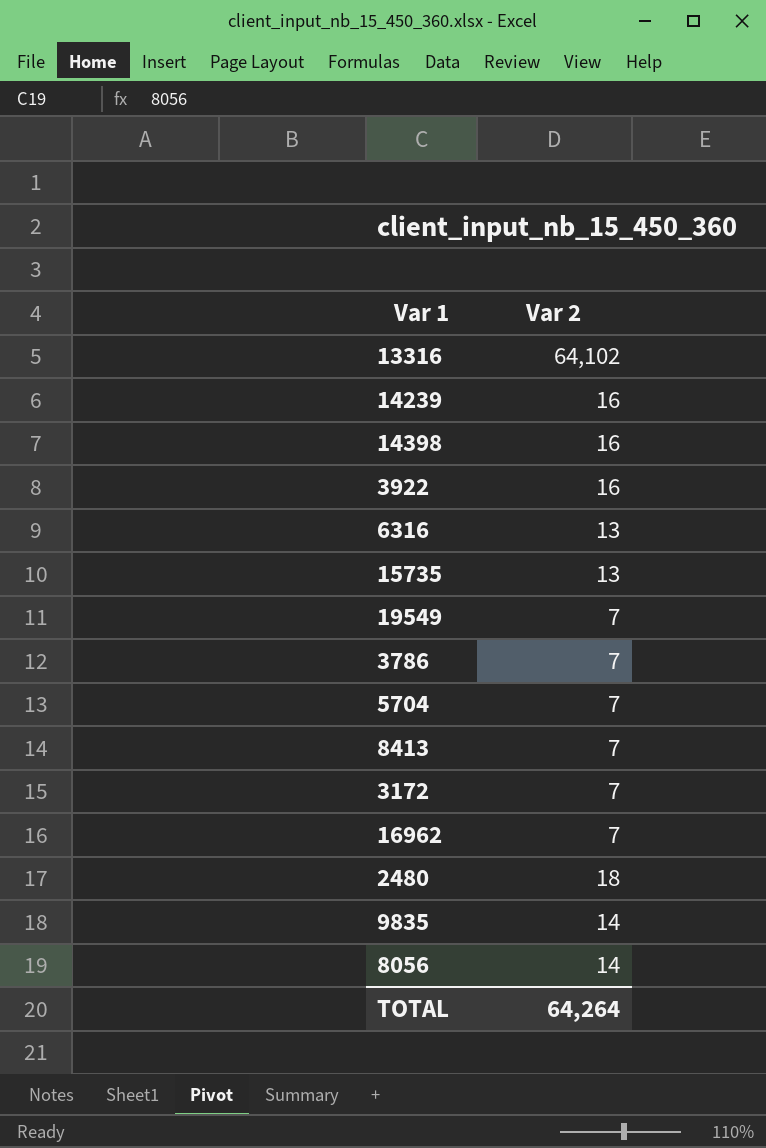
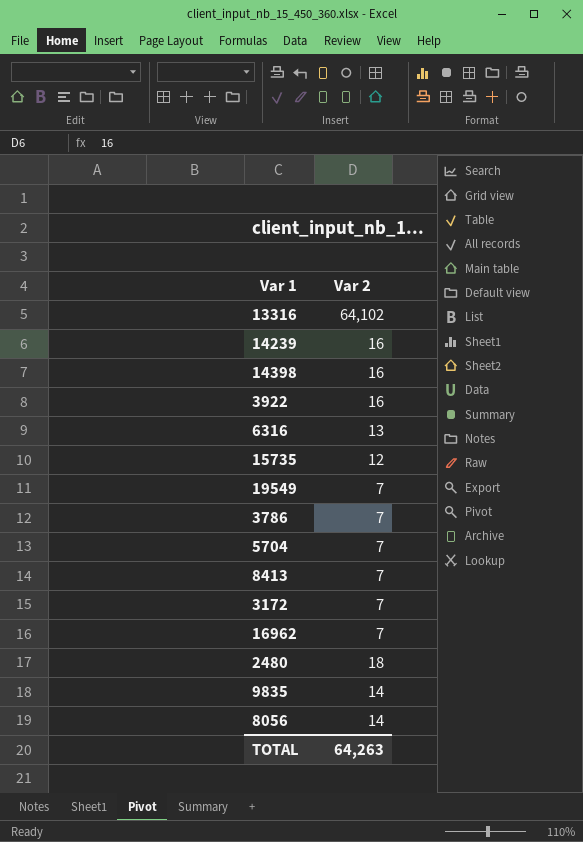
15735 | Var 2: 13 -> 12
TOTAL | Var 2: 64,264 -> 64,263

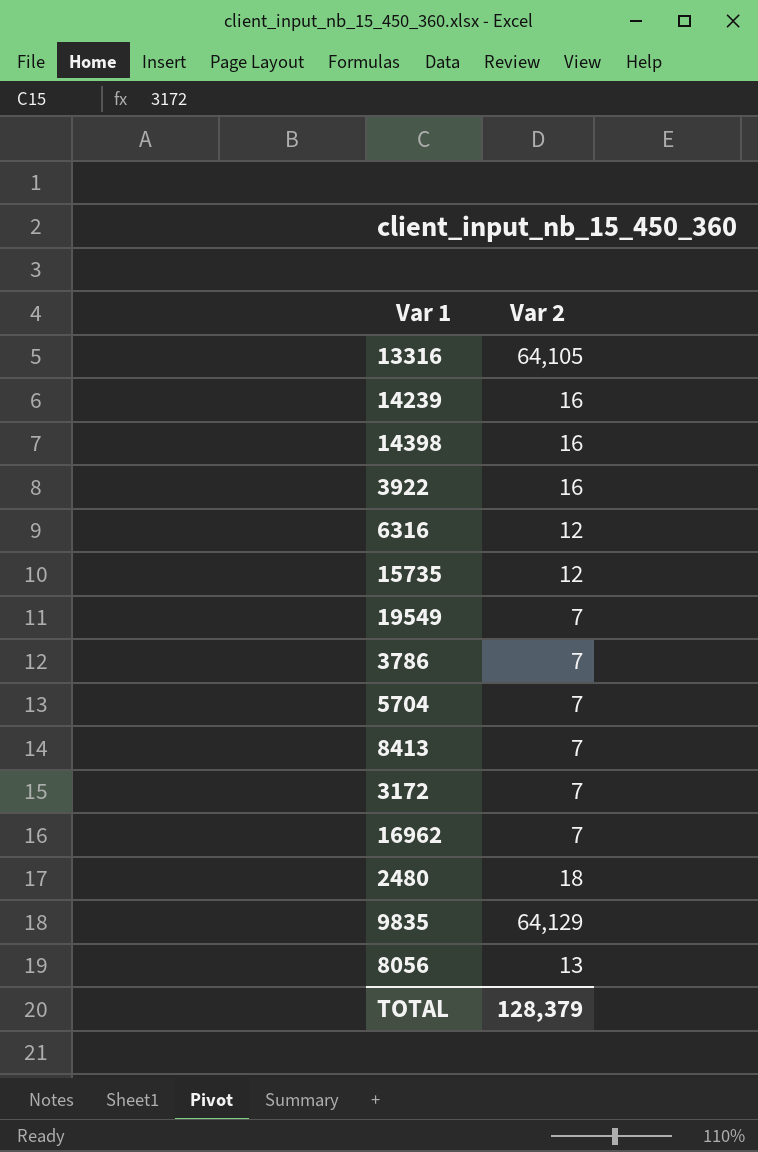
13316 | Var 2: 64,102 -> 64,105
6316 | Var 2: 13 -> 12
9835 | Var 2: 14 -> 64,129
8056 | Var 2: 14 -> 13
TOTAL | Var 2: 64,263 -> 128,379

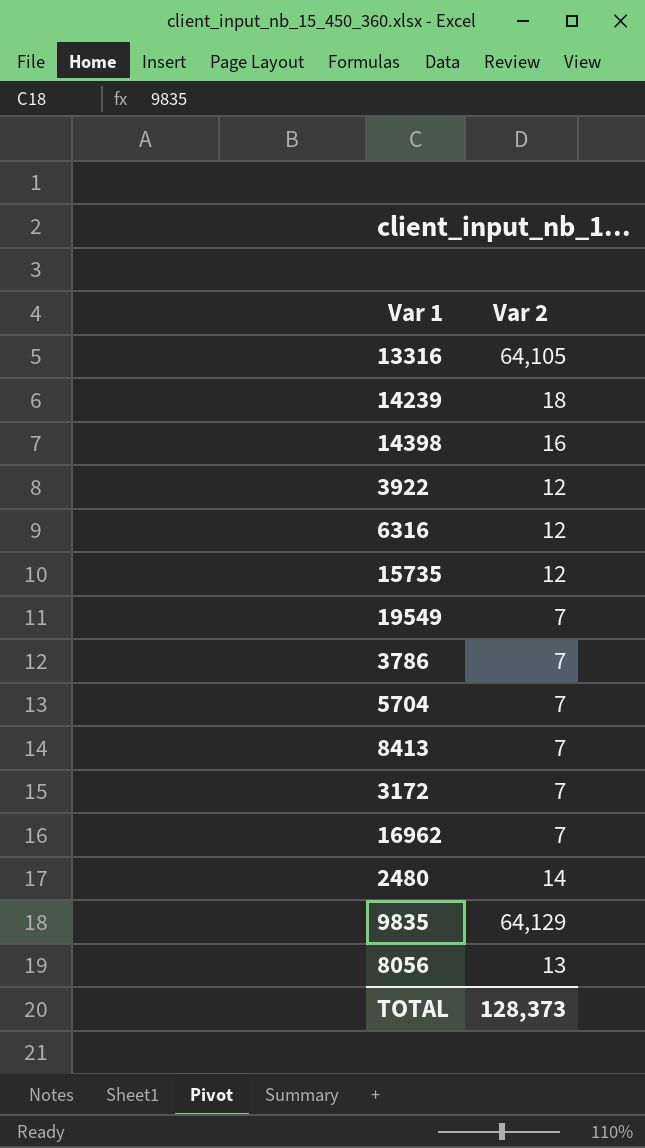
14239 | Var 2: 16 -> 18
3922 | Var 2: 16 -> 12
2480 | Var 2: 18 -> 14
TOTAL | Var 2: 128,379 -> 128,373

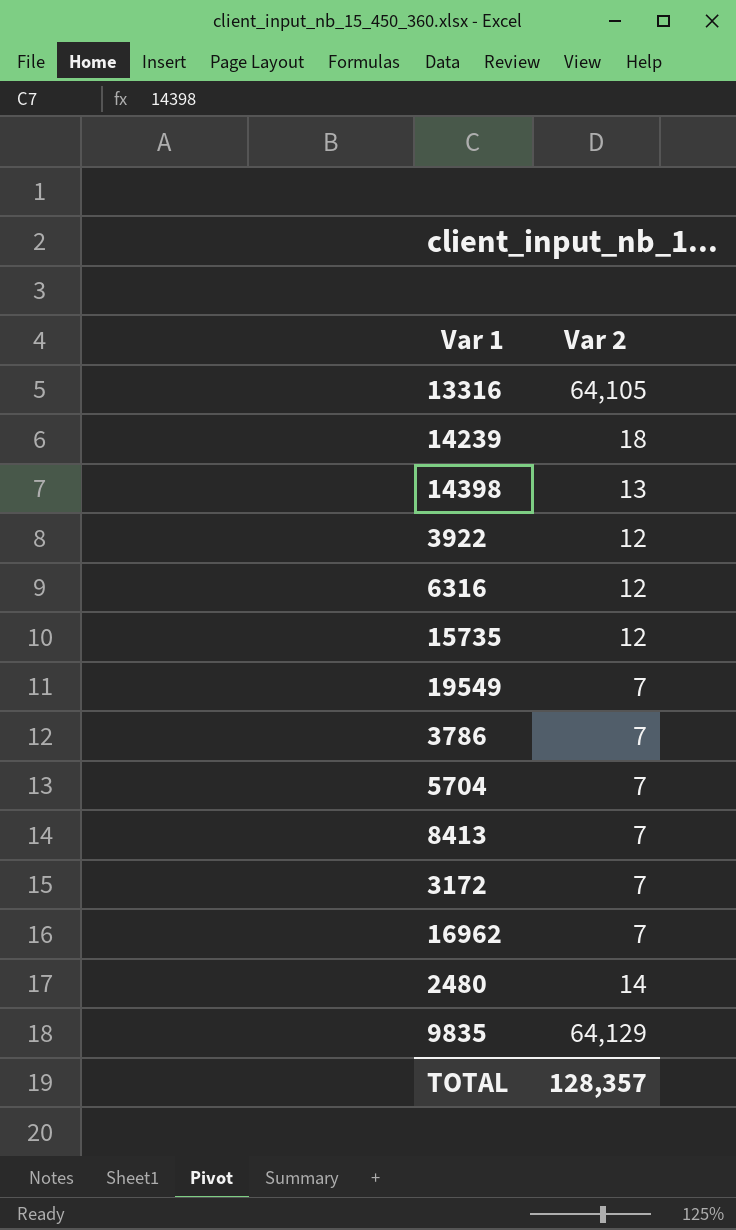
row 8056: 13 -> none
14398 | Var 2: 16 -> 13
TOTAL | Var 2: 128,373 -> 128,357

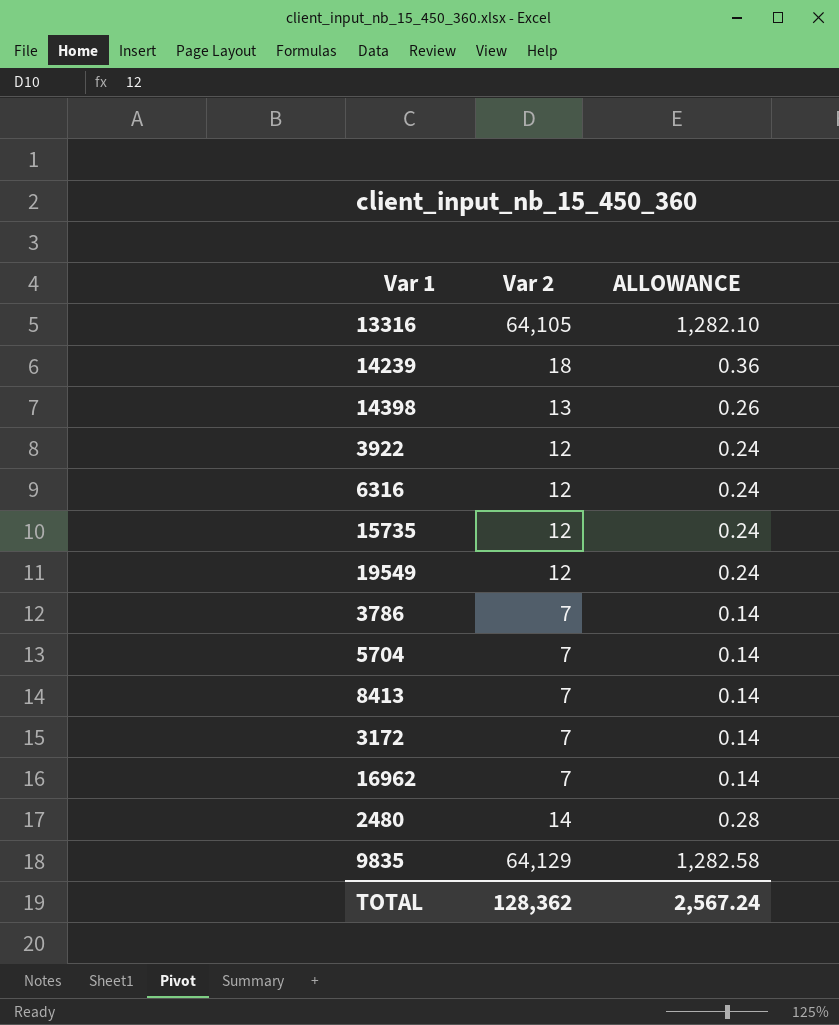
column ALLOWANCE | formula: none -> [Var 2] * 0.02
19549 | Var 2: 7 -> 12
TOTAL | Var 2: 128,357 -> 128,362

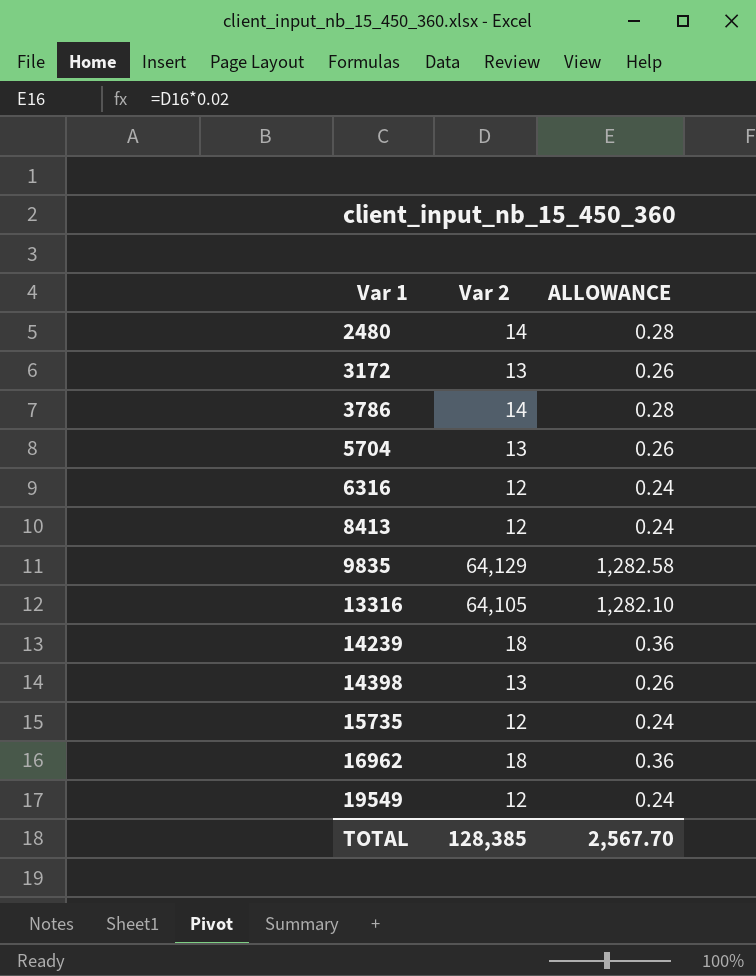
row order: none -> Var 1 ascending
row 3922: 12 | 0.24 -> none
3172 | Var 2: 7 -> 13
3172 | ALLOWANCE: 0.14 -> 0.26
3786 | Var 2: 7 -> 14
3786 | ALLOWANCE: 0.14 -> 0.28
5704 | Var 2: 7 -> 13
5704 | ALLOWANCE: 0.14 -> 0.26
8413 | Var 2: 7 -> 12
8413 | ALLOWANCE: 0.14 -> 0.24
16962 | Var 2: 7 -> 18
16962 | ALLOWANCE: 0.14 -> 0.36
TOTAL | Var 2: 128,362 -> 128,385
TOTAL | ALLOWANCE: 2,567.24 -> 2,567.70

